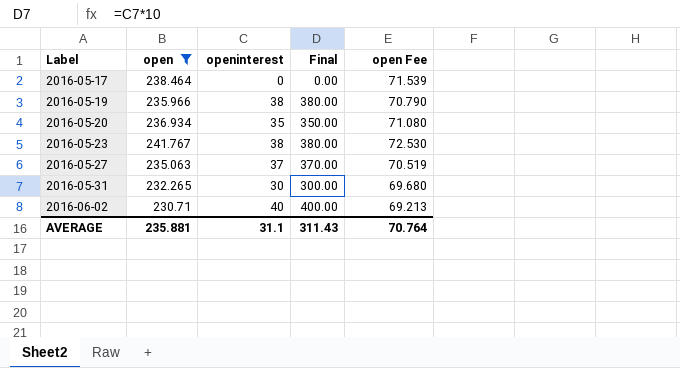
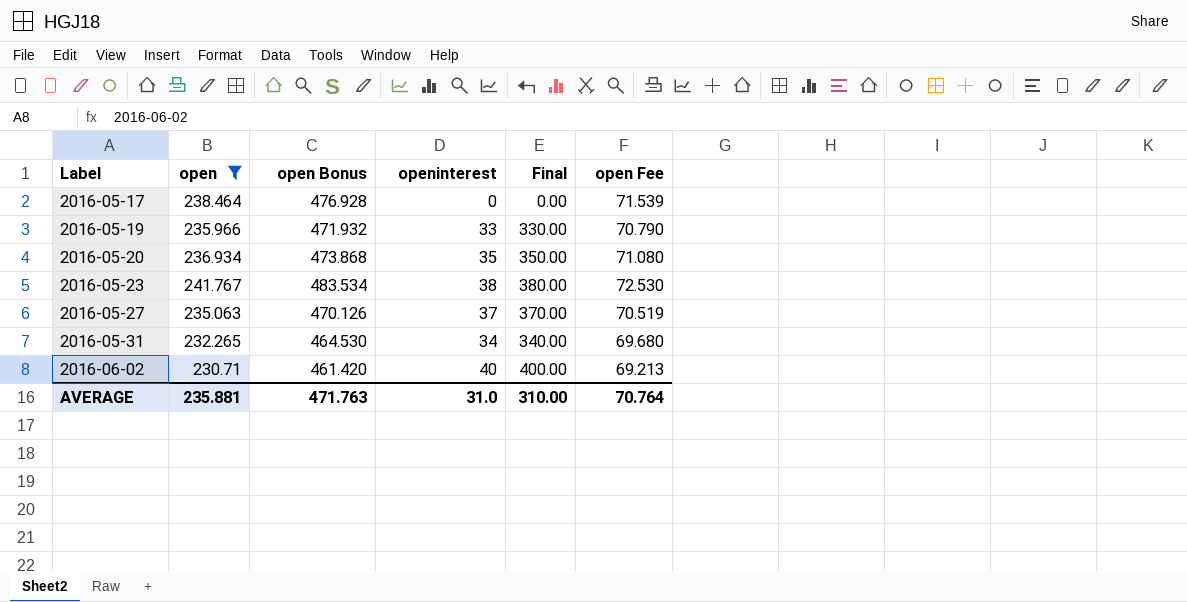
column open Bonus | formula: none -> [open] * 2
2016-05-19 | openinterest: 38 -> 33
2016-05-19 | Final: 380.00 -> 330.00
2016-05-31 | openinterest: 30 -> 34
2016-05-31 | Final: 300.00 -> 340.00
AVERAGE | openinterest: 31.1 -> 31.0
AVERAGE | Final: 311.43 -> 310.00

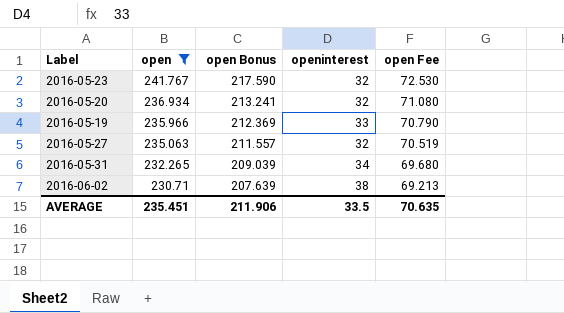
row order: Label ascending -> open descending
column Final | formula: [openinterest] * 10 -> none
column open Bonus | formula: [open] * 2 -> [open] * 0.9
row 2016-05-17: 238.464 | 476.928 | 0 | 0.00 | 71.539 -> none
2016-05-23 | openinterest: 38 -> 32
2016-05-20 | openinterest: 35 -> 32
2016-05-27 | openinterest: 37 -> 32
2016-06-02 | openinterest: 40 -> 38
AVERAGE | open: 235.881 -> 235.451
AVERAGE | open Bonus: 471.763 -> 211.906
AVERAGE | openinterest: 31.0 -> 33.5
AVERAGE | open Fee: 70.764 -> 70.635

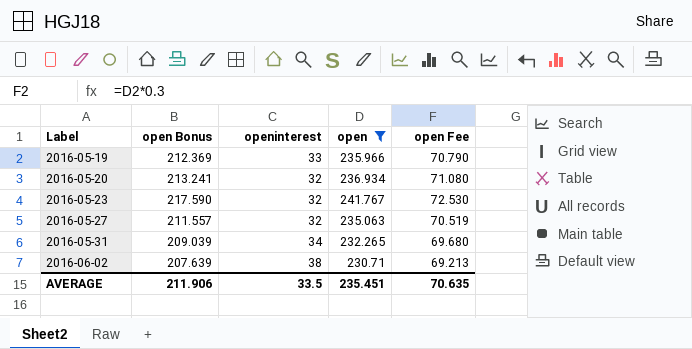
row order: open descending -> Label ascending
column open | position: 2 -> 4

